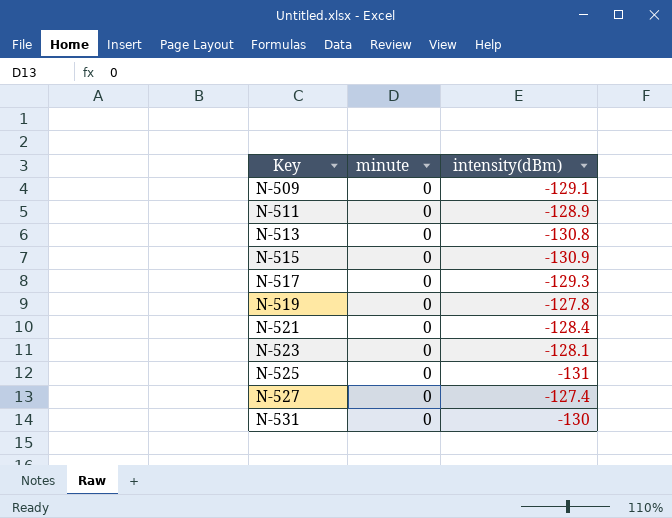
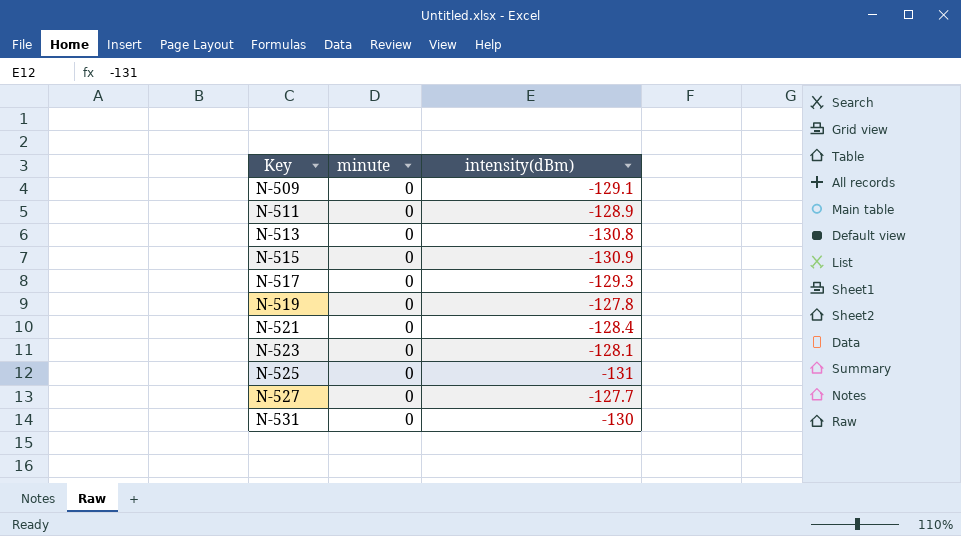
N-527 | intensity(dBm): -127.4 -> -127.7

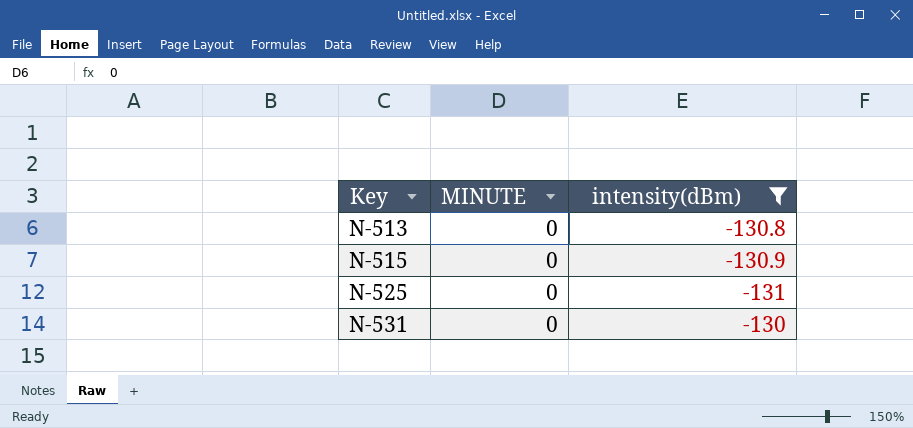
filter: none -> intensity(dBm) <= -130
column name: minute -> MINUTE

